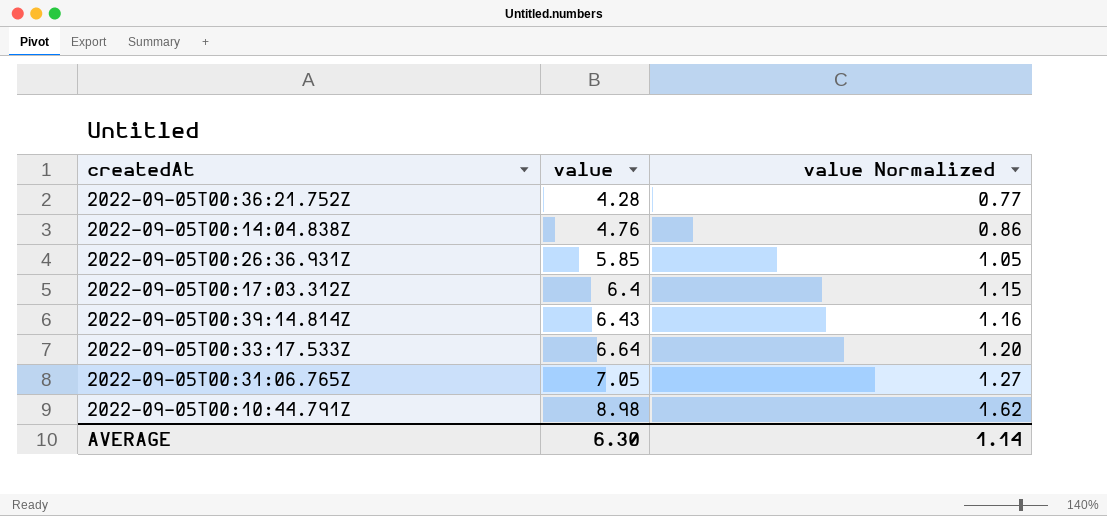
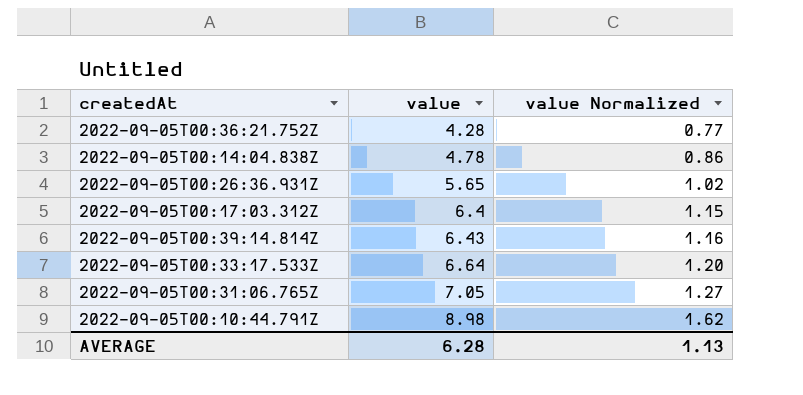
2022-09-05T00:14:04.838Z | value: 4.76 -> 4.78
2022-09-05T00:26:36.931Z | value: 5.85 -> 5.65
2022-09-05T00:26:36.931Z | value Normalized: 1.05 -> 1.02
AVERAGE | value: 6.30 -> 6.28
AVERAGE | value Normalized: 1.14 -> 1.13

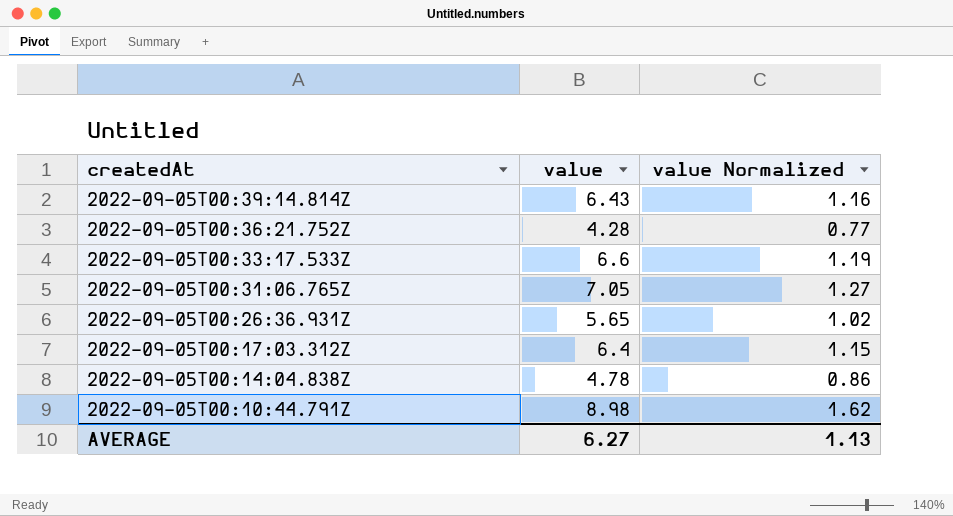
row order: value ascending -> createdAt descending
2022-09-05T00:33:17.533Z | value: 6.64 -> 6.6
2022-09-05T00:33:17.533Z | value Normalized: 1.20 -> 1.19
AVERAGE | value: 6.28 -> 6.27

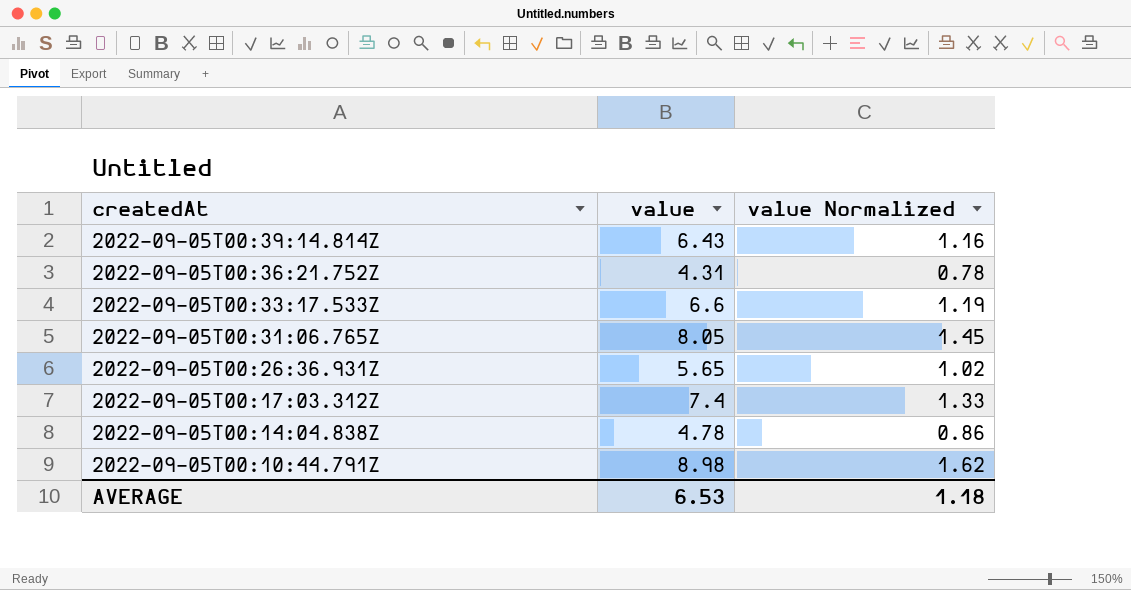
2022-09-05T00:36:21.752Z | value: 4.28 -> 4.31
2022-09-05T00:36:21.752Z | value Normalized: 0.77 -> 0.78
2022-09-05T00:31:06.765Z | value: 7.05 -> 8.05
2022-09-05T00:31:06.765Z | value Normalized: 1.27 -> 1.45
2022-09-05T00:17:03.312Z | value: 6.4 -> 7.4
2022-09-05T00:17:03.312Z | value Normalized: 1.15 -> 1.33
AVERAGE | value: 6.27 -> 6.53
AVERAGE | value Normalized: 1.13 -> 1.18

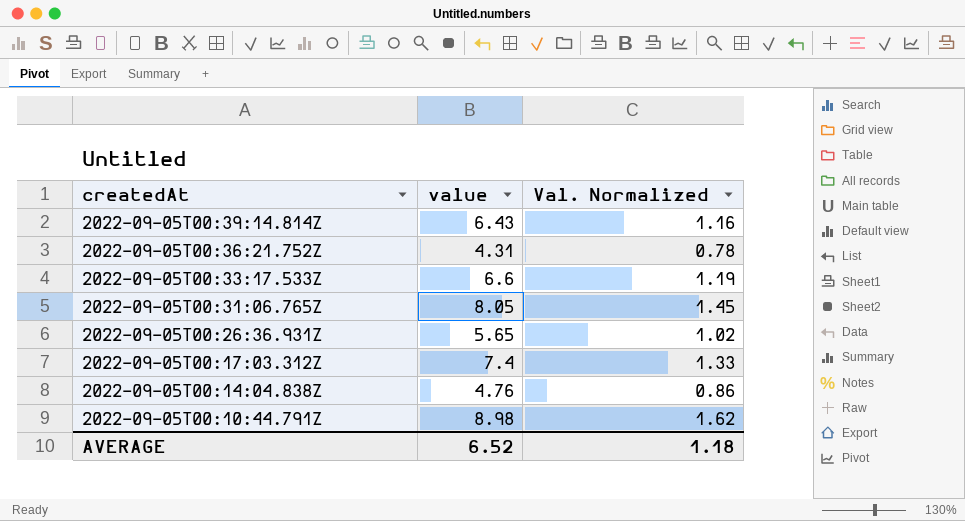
column name: value Normalized -> Val. Normalized
2022-09-05T00:14:04.838Z | value: 4.78 -> 4.76
AVERAGE | value: 6.53 -> 6.52

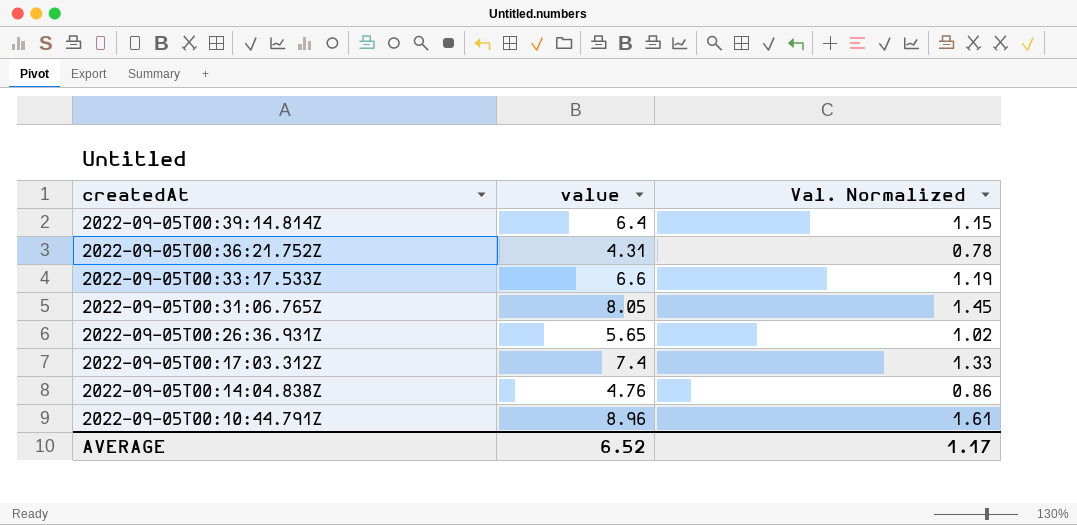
2022-09-05T00:39:14.814Z | value: 6.43 -> 6.4
2022-09-05T00:39:14.814Z | Val. Normalized: 1.16 -> 1.15
2022-09-05T00:10:44.791Z | value: 8.98 -> 8.96
2022-09-05T00:10:44.791Z | Val. Normalized: 1.62 -> 1.61
AVERAGE | Val. Normalized: 1.18 -> 1.17

